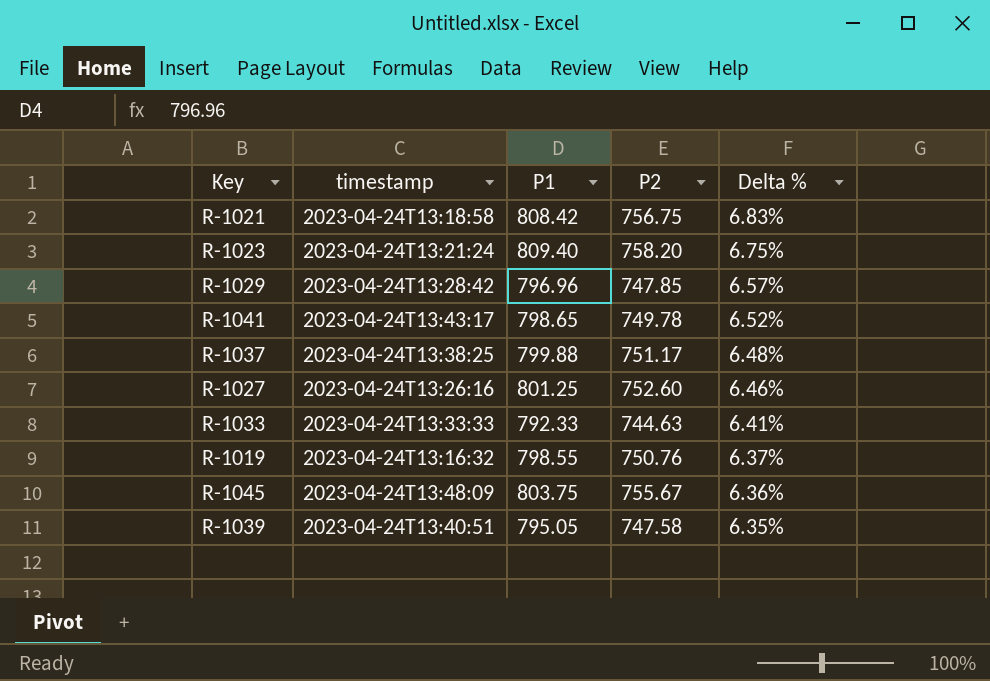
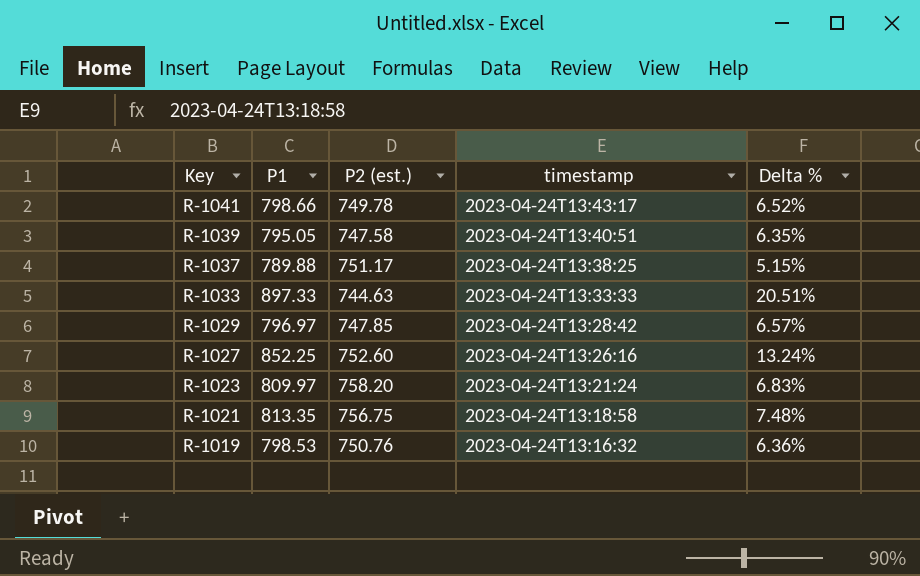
row order: Delta % descending -> Key descending
column name: P2 -> P2 (est.)
column timestamp | position: 2 -> 4
row R-1045: 2023-04-24T13:48:09 | 803.75 | 755.67 | 6.36% -> none
R-1041 | P1: 798.65 -> 798.66
R-1037 | P1: 799.88 -> 789.88
R-1037 | Delta %: 6.48% -> 5.15%
R-1033 | P1: 792.33 -> 897.33
R-1033 | Delta %: 6.41% -> 20.51%
R-1029 | P1: 796.96 -> 796.97
R-1027 | P1: 801.25 -> 852.25
R-1027 | Delta %: 6.46% -> 13.24%
R-1023 | P1: 809.40 -> 809.97
R-1023 | Delta %: 6.75% -> 6.83%
R-1021 | P1: 808.42 -> 813.35
R-1021 | Delta %: 6.83% -> 7.48%
R-1019 | P1: 798.55 -> 798.53
R-1019 | Delta %: 6.37% -> 6.36%

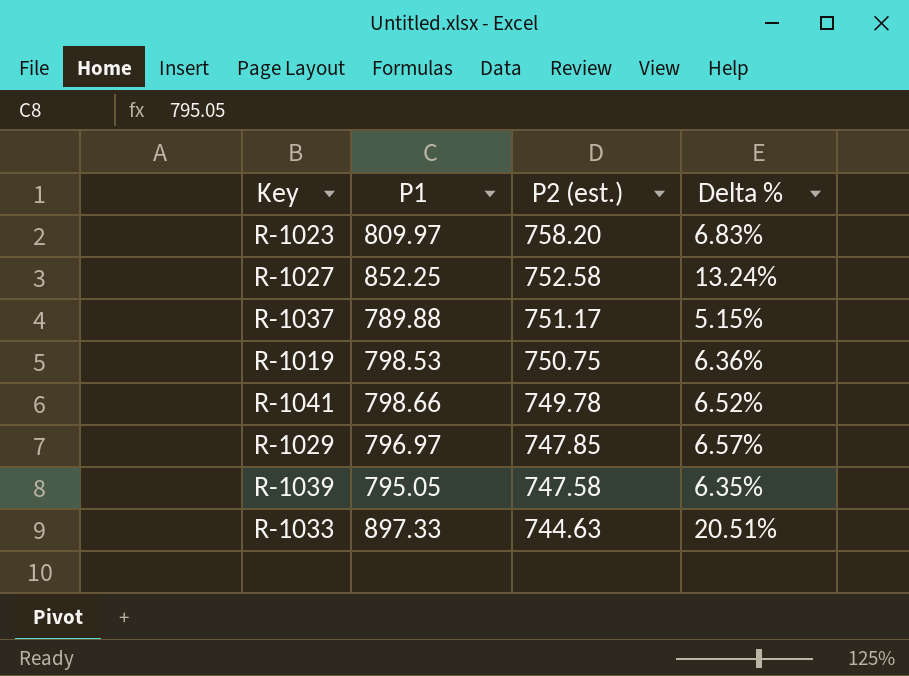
row order: Key descending -> P2 (est.) descending
column timestamp | position: 4 -> none
row R-1021: 813.35 | 756.75 | 2023-04-24T13:18:58 | 7.48% -> none
R-1027 | P2 (est.): 752.60 -> 752.58
R-1019 | P2 (est.): 750.76 -> 750.75

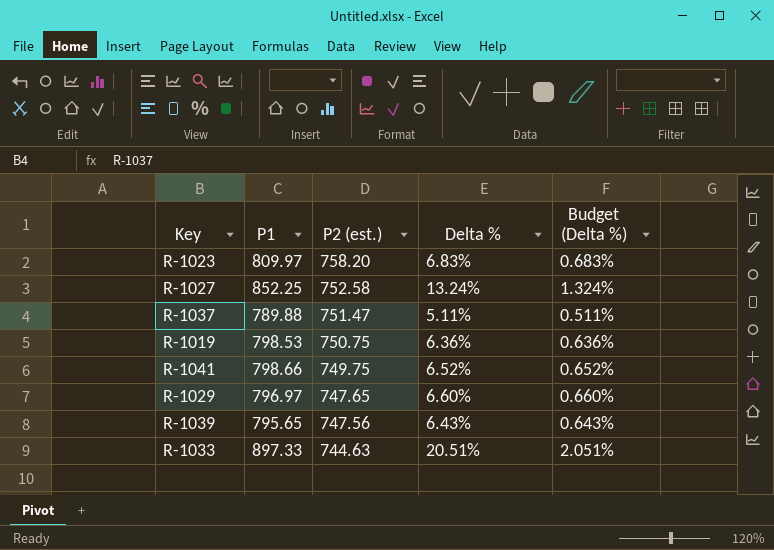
column Budget (Delta %) | formula: none -> [Delta %] * 0.1
R-1037 | P2 (est.): 751.17 -> 751.47
R-1037 | Delta %: 5.15% -> 5.11%
R-1041 | P2 (est.): 749.78 -> 749.75
R-1029 | P2 (est.): 747.85 -> 747.65
R-1029 | Delta %: 6.57% -> 6.60%
R-1039 | P1: 795.05 -> 795.65
R-1039 | P2 (est.): 747.58 -> 747.56
R-1039 | Delta %: 6.35% -> 6.43%

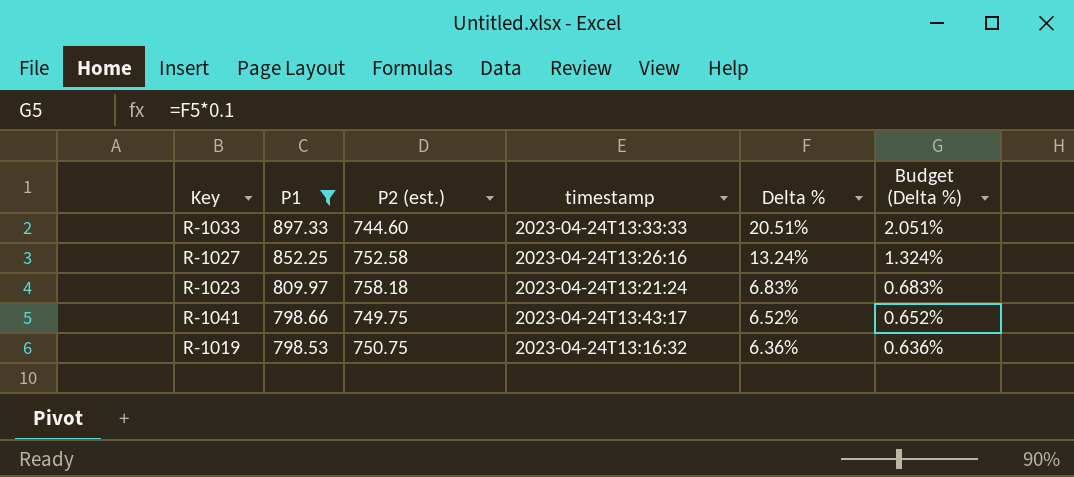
filter: none -> P1 >= 798.53
row order: P2 (est.) descending -> P1 descending
column timestamp | position: none -> 4
R-1033 | P2 (est.): 744.63 -> 744.60
R-1023 | P2 (est.): 758.20 -> 758.18

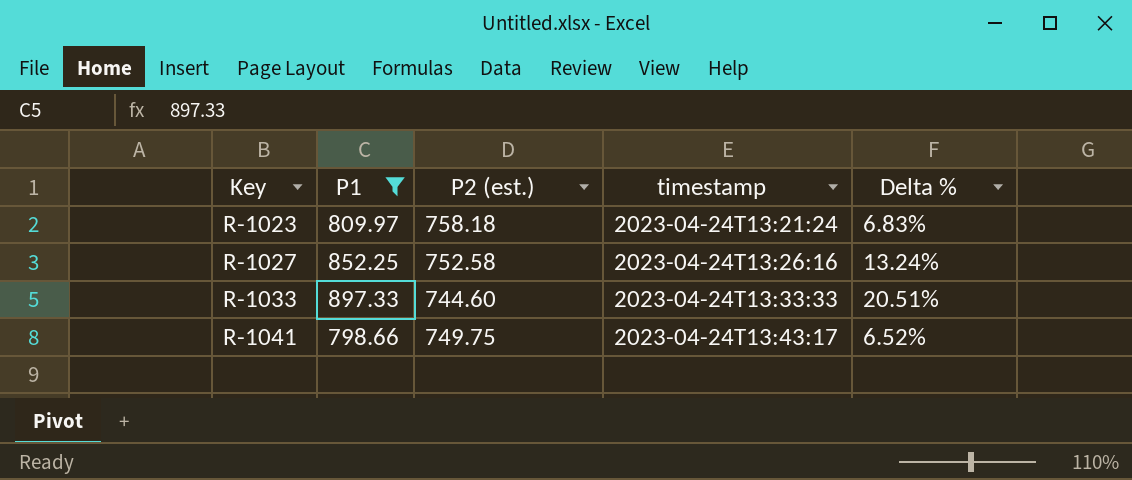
row order: P1 descending -> Key ascending
column Budget (Delta %) | formula: [Delta %] * 0.1 -> none
row R-1019: 798.53 | 750.75 | 2023-04-24T13:16:32 | 6.36% | 0.636% -> none

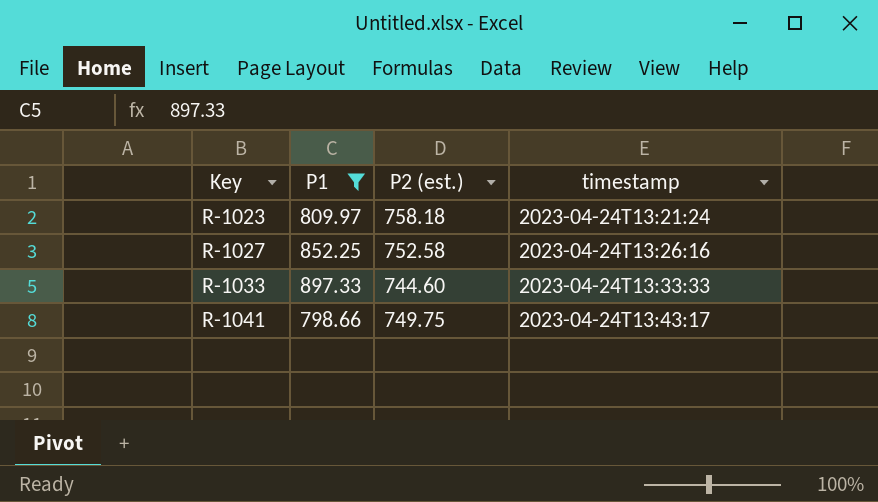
column Delta % | formula: ([P1] - [P2 (est.)]) / [P2 (est.)] -> none

